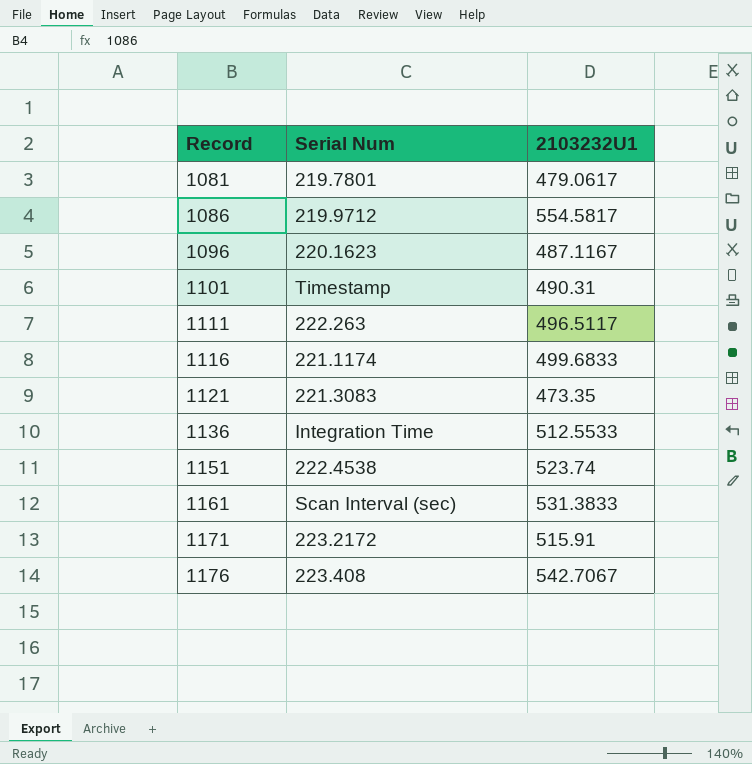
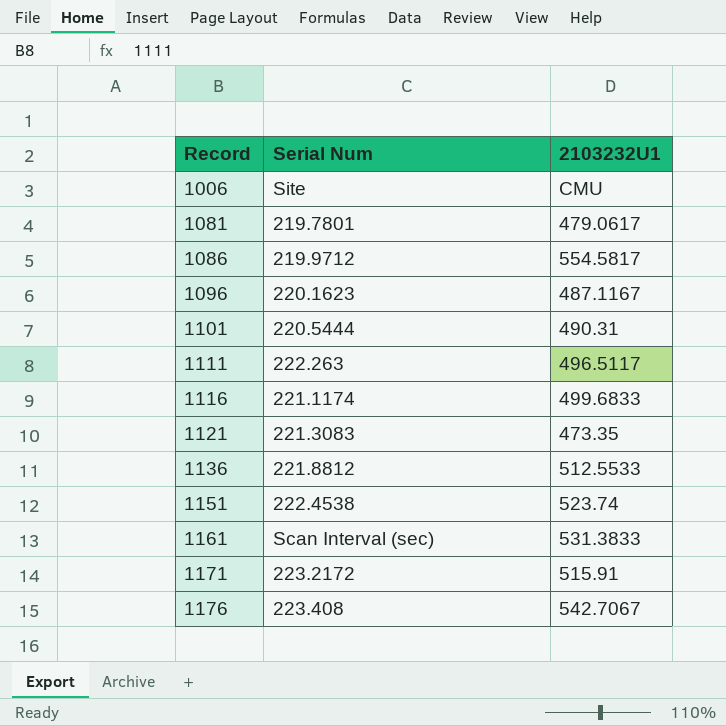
row 1006: none -> Site | CMU
1101 | Serial Num: Timestamp -> 220.5444
1136 | Serial Num: Integration Time -> 221.8812

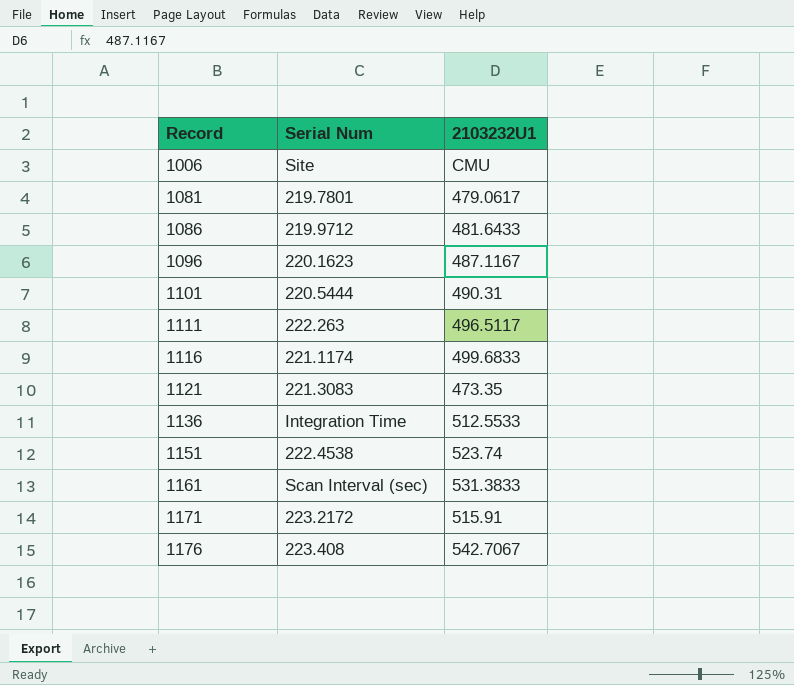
1086 | 2103232U1: 554.5817 -> 481.6433
1136 | Serial Num: 221.8812 -> Integration Time

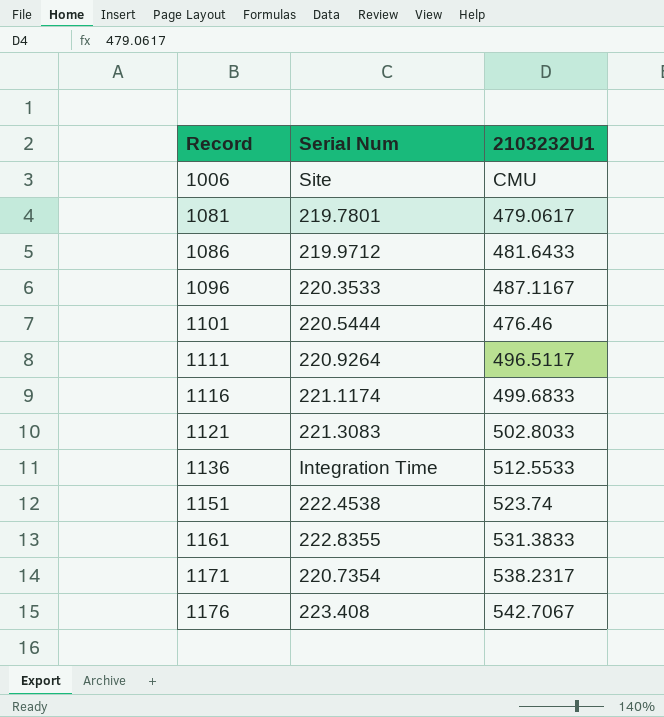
1096 | Serial Num: 220.1623 -> 220.3533
1101 | 2103232U1: 490.31 -> 476.46
1111 | Serial Num: 222.263 -> 220.9264
1121 | 2103232U1: 473.35 -> 502.8033
1161 | Serial Num: Scan Interval (sec) -> 222.8355
1171 | Serial Num: 223.2172 -> 220.7354
1171 | 2103232U1: 515.91 -> 538.2317

